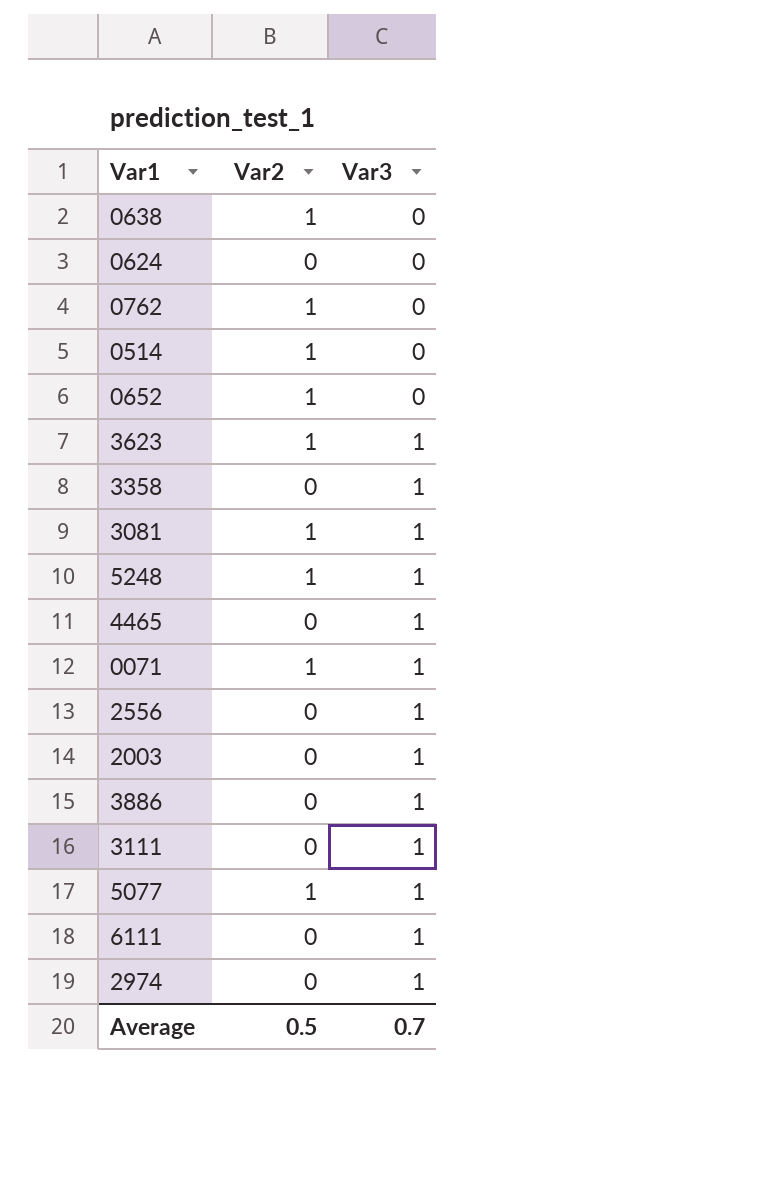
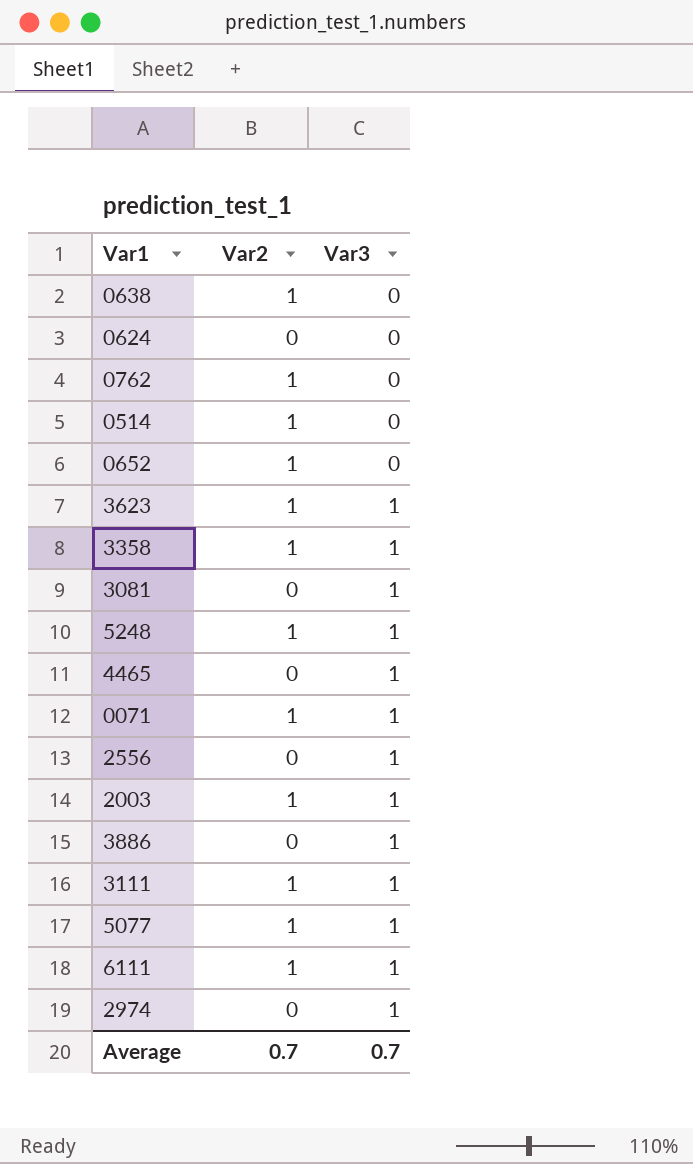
3358 | Var2: 0 -> 1
3081 | Var2: 1 -> 0
2003 | Var2: 0 -> 1
3111 | Var2: 0 -> 1
6111 | Var2: 0 -> 1
Average | Var2: 0.5 -> 0.7

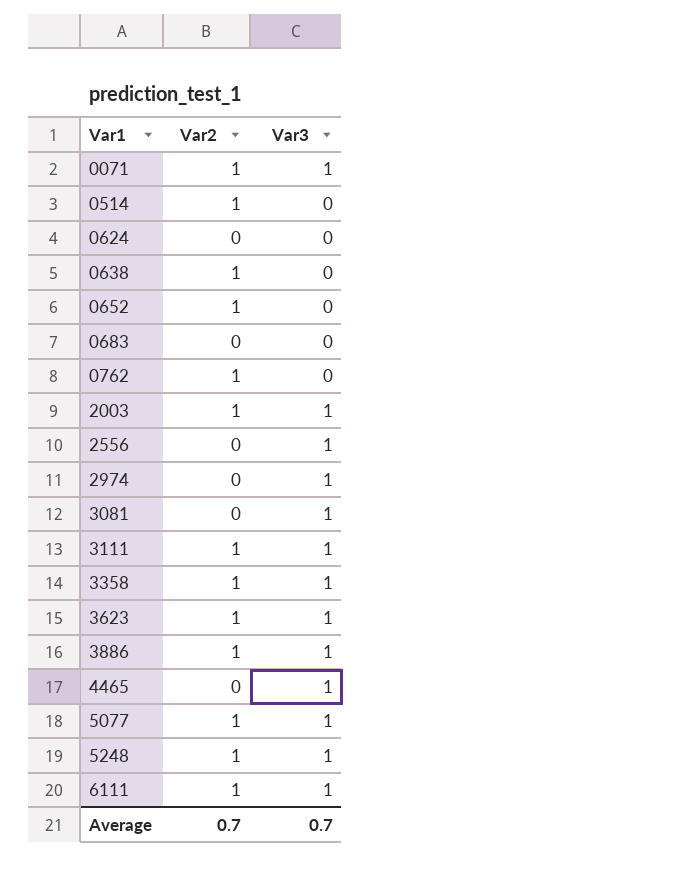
row order: Var3 ascending -> Var1 ascending
row 0683: none -> 0 | 0
3886 | Var2: 0 -> 1

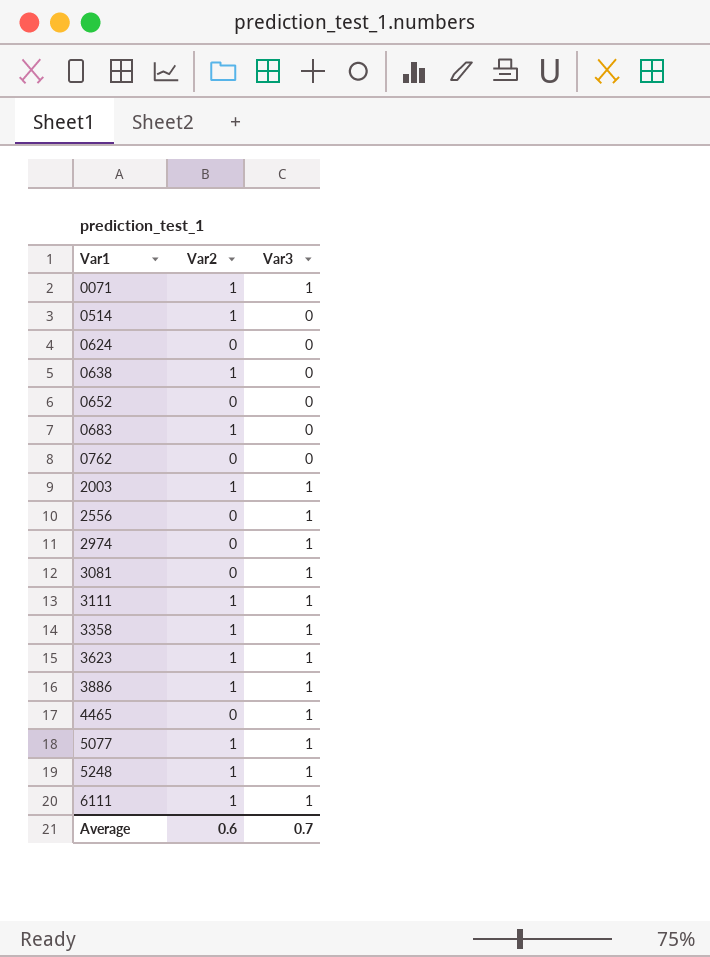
0652 | Var2: 1 -> 0
0683 | Var2: 0 -> 1
0762 | Var2: 1 -> 0
Average | Var2: 0.7 -> 0.6

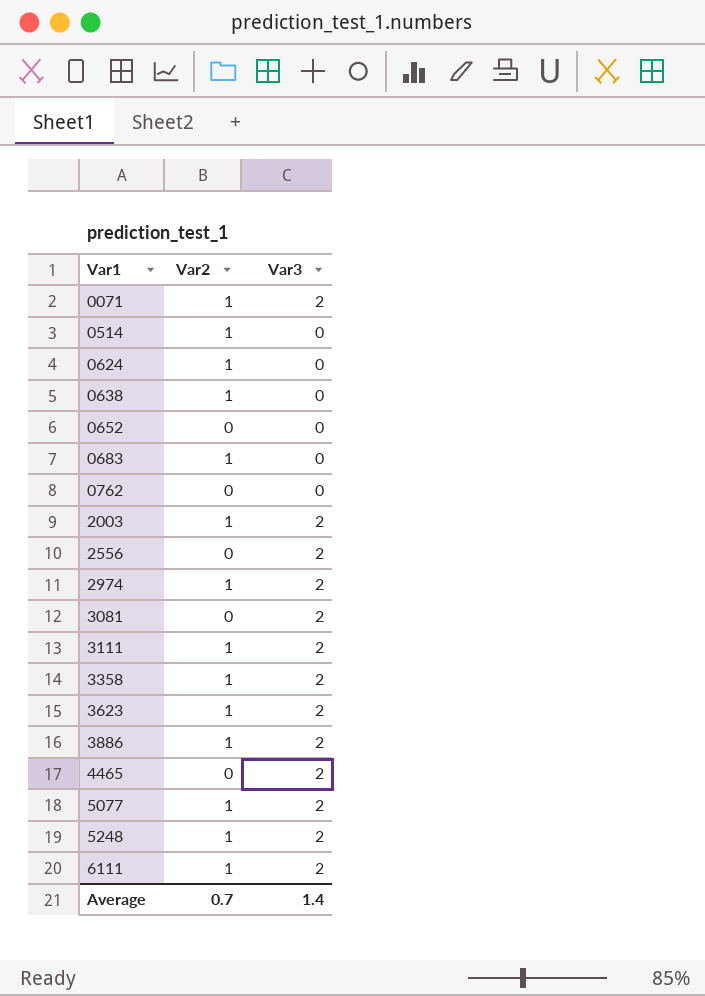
0071 | Var3: 1 -> 2
0624 | Var2: 0 -> 1
2003 | Var3: 1 -> 2
2556 | Var3: 1 -> 2
2974 | Var2: 0 -> 1
2974 | Var3: 1 -> 2
3081 | Var3: 1 -> 2
3111 | Var3: 1 -> 2
3358 | Var3: 1 -> 2
3623 | Var3: 1 -> 2
3886 | Var3: 1 -> 2
4465 | Var3: 1 -> 2
5077 | Var3: 1 -> 2
5248 | Var3: 1 -> 2
6111 | Var3: 1 -> 2
Average | Var2: 0.6 -> 0.7
Average | Var3: 0.7 -> 1.4

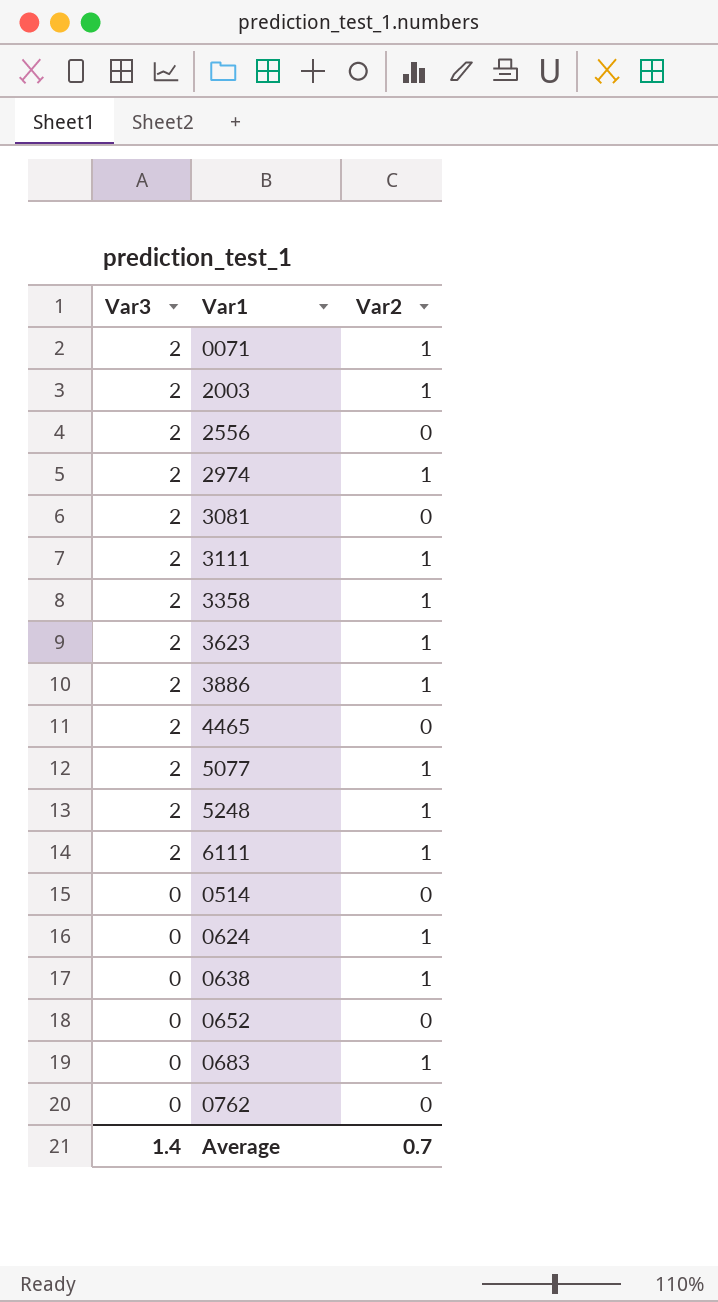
row order: Var1 ascending -> Var3 descending
column Var3 | position: 3 -> 1
0514 | Var2: 1 -> 0

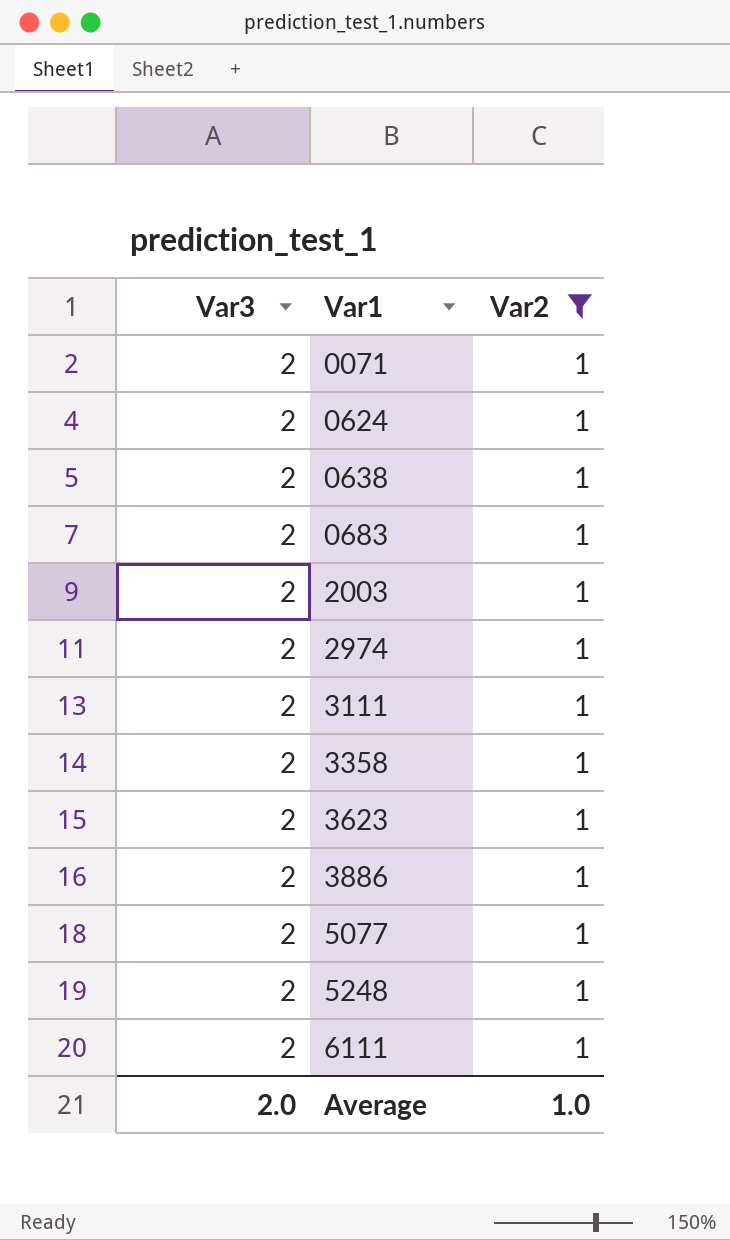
filter: none -> Var2 = 1
row order: Var3 descending -> Var1 ascending
0624 | Var3: 0 -> 2
0638 | Var3: 0 -> 2
0683 | Var3: 0 -> 2
Average | Var3: 1.4 -> 2.0
Average | Var2: 0.7 -> 1.0

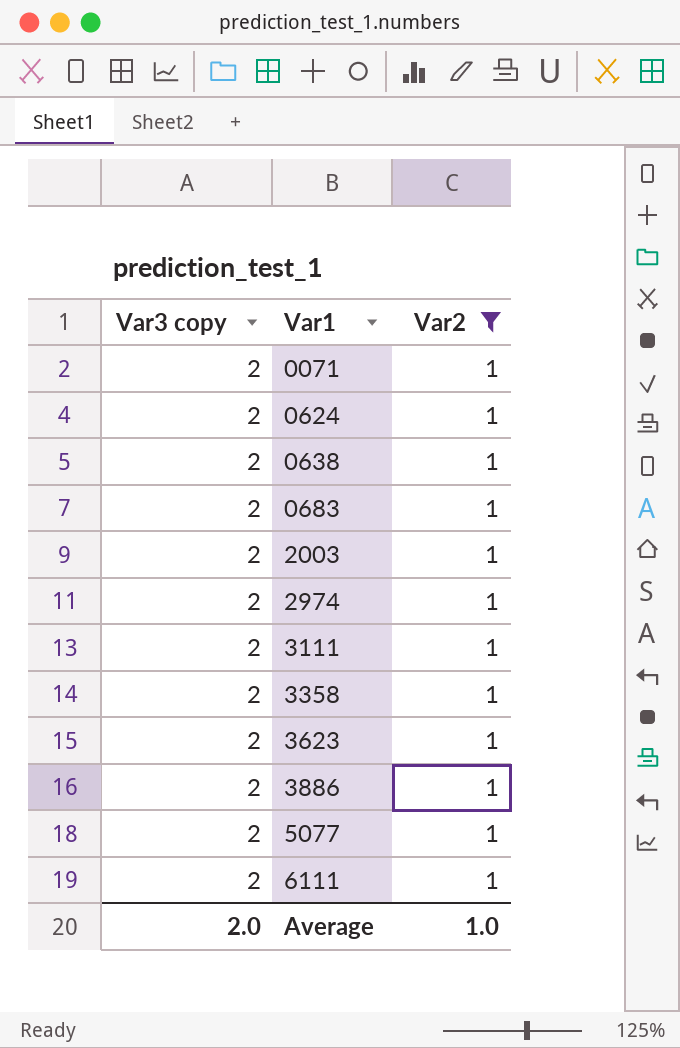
column name: Var3 -> Var3 copy
row 5248: 2 | 1 -> none

